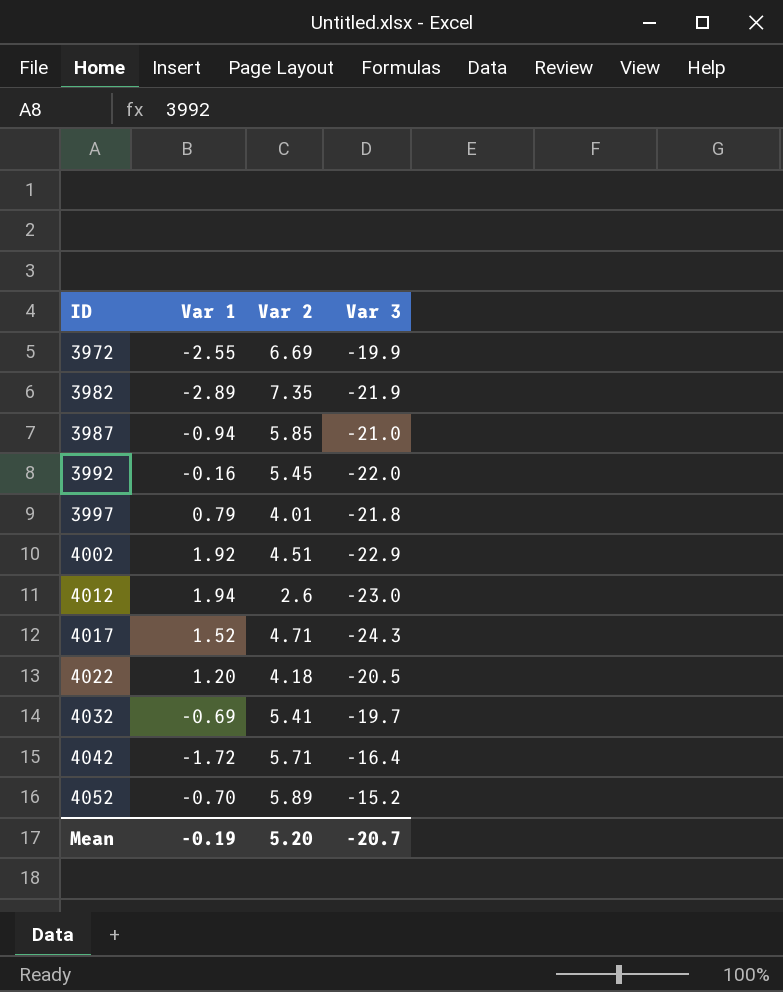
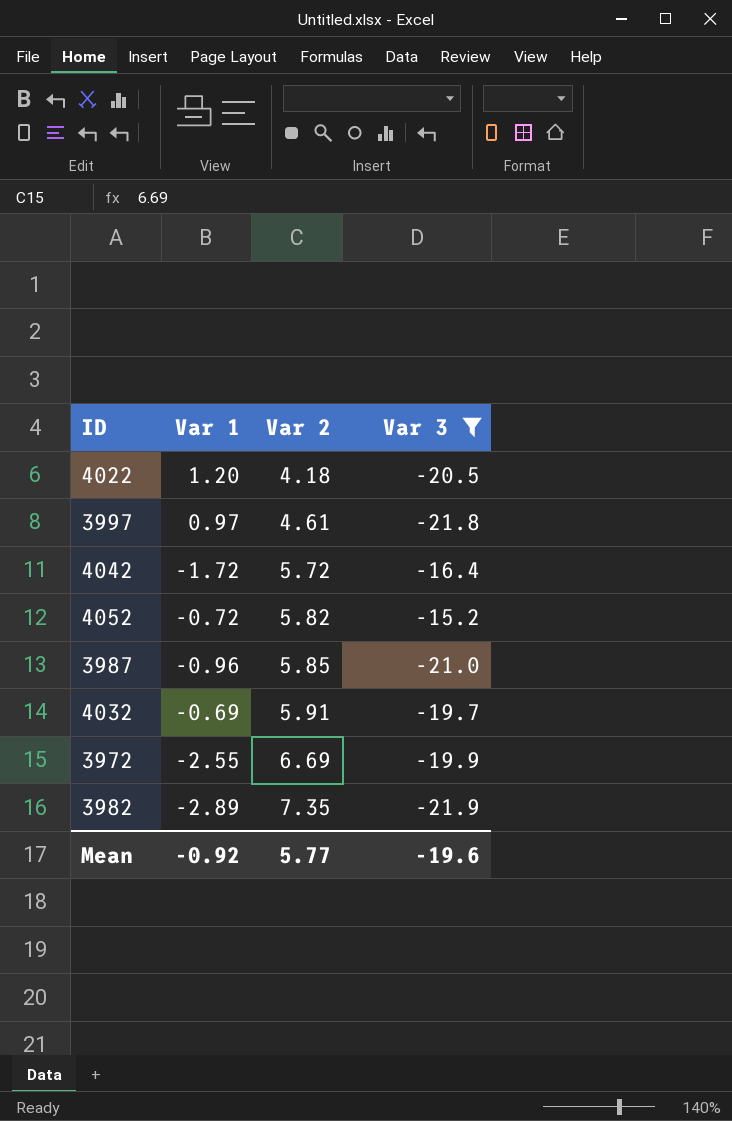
filter: none -> Var 3 >= -21.9
row order: ID ascending -> Var 2 ascending
3997 | Var 1: 0.79 -> 0.97
3997 | Var 2: 4.01 -> 4.61
4042 | Var 2: 5.71 -> 5.72
4052 | Var 1: -0.70 -> -0.72
4052 | Var 2: 5.89 -> 5.82
3987 | Var 1: -0.94 -> -0.96
4032 | Var 2: 5.41 -> 5.91
Mean | Var 1: -0.19 -> -0.92
Mean | Var 2: 5.20 -> 5.77
Mean | Var 3: -20.7 -> -19.6

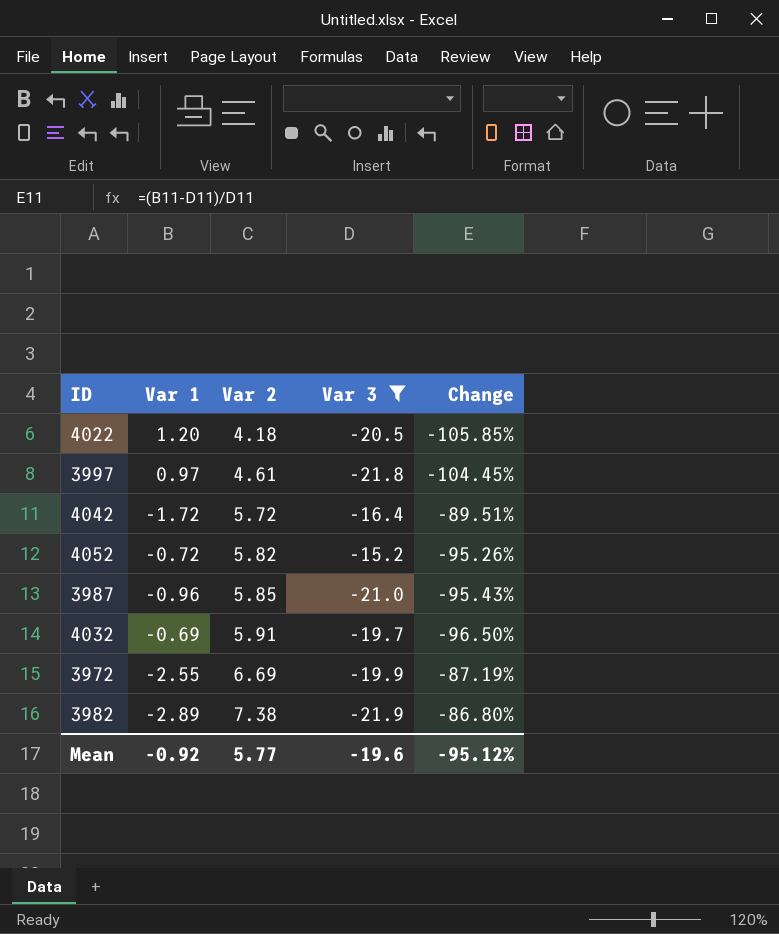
column Change | formula: none -> ([Var 1] - [Var 3]) / [Var 3]
3982 | Var 2: 7.35 -> 7.38

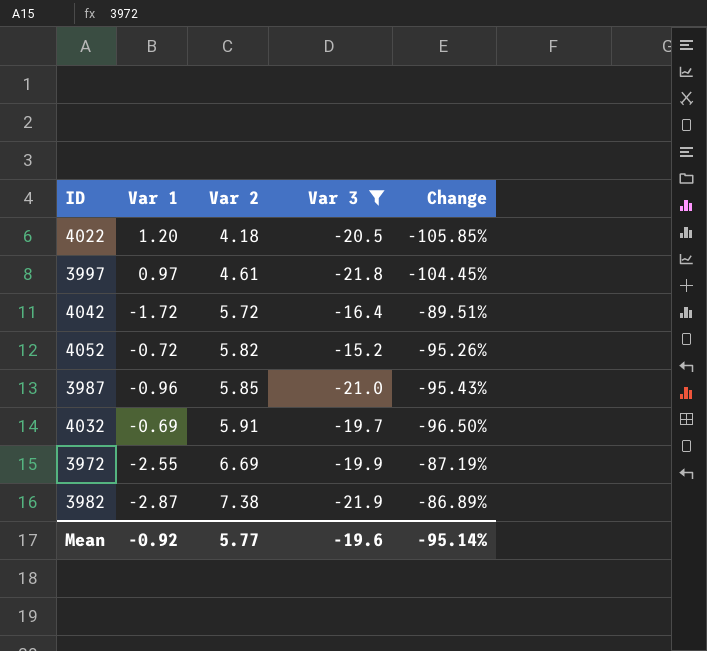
3982 | Var 1: -2.89 -> -2.87
3982 | Change: -86.80% -> -86.89%
Mean | Change: -95.12% -> -95.14%

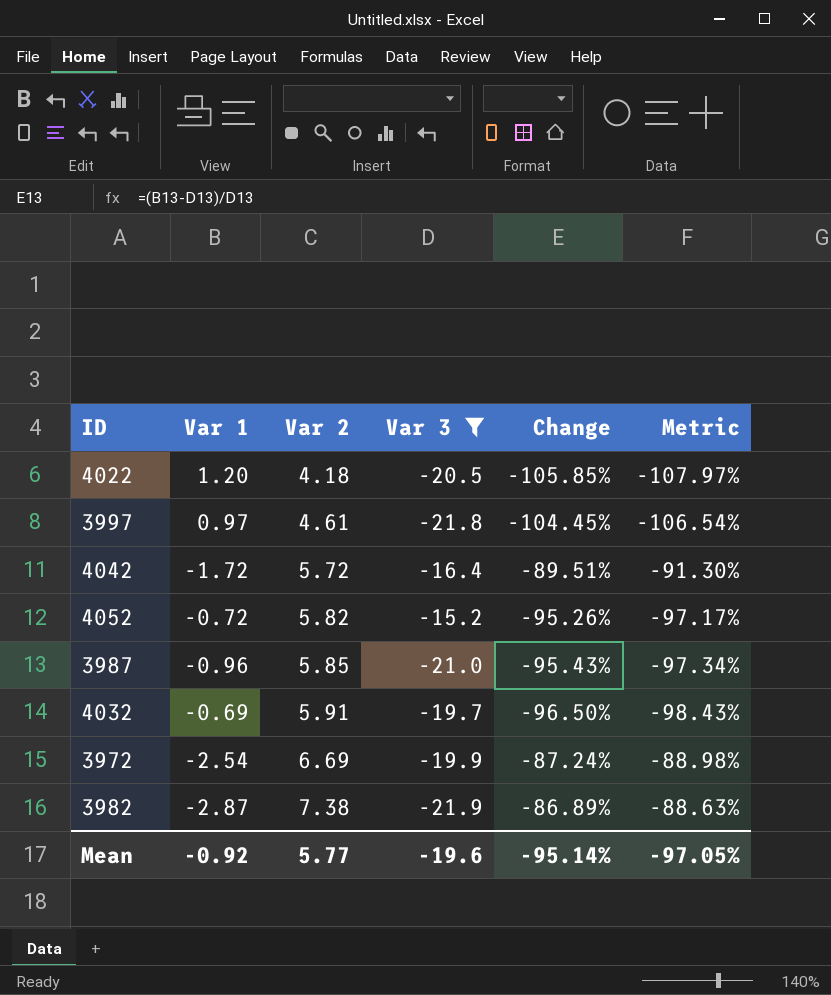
column Metric | formula: none -> [Change] * 1.02
3972 | Var 1: -2.55 -> -2.54
3972 | Change: -87.19% -> -87.24%

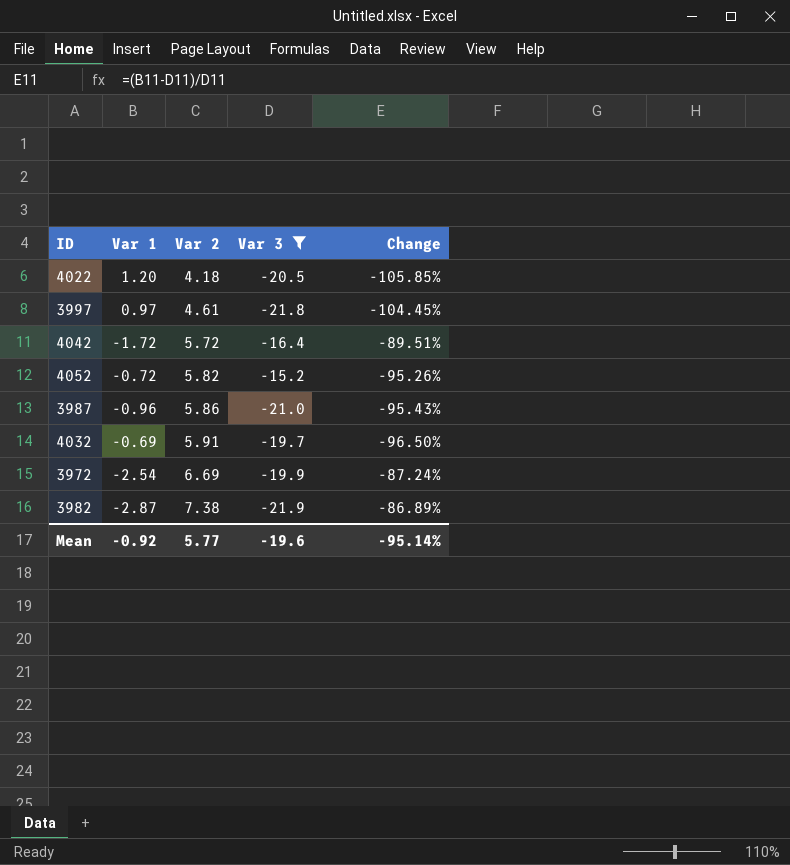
column Metric | formula: [Change] * 1.02 -> none
3987 | Var 2: 5.85 -> 5.86

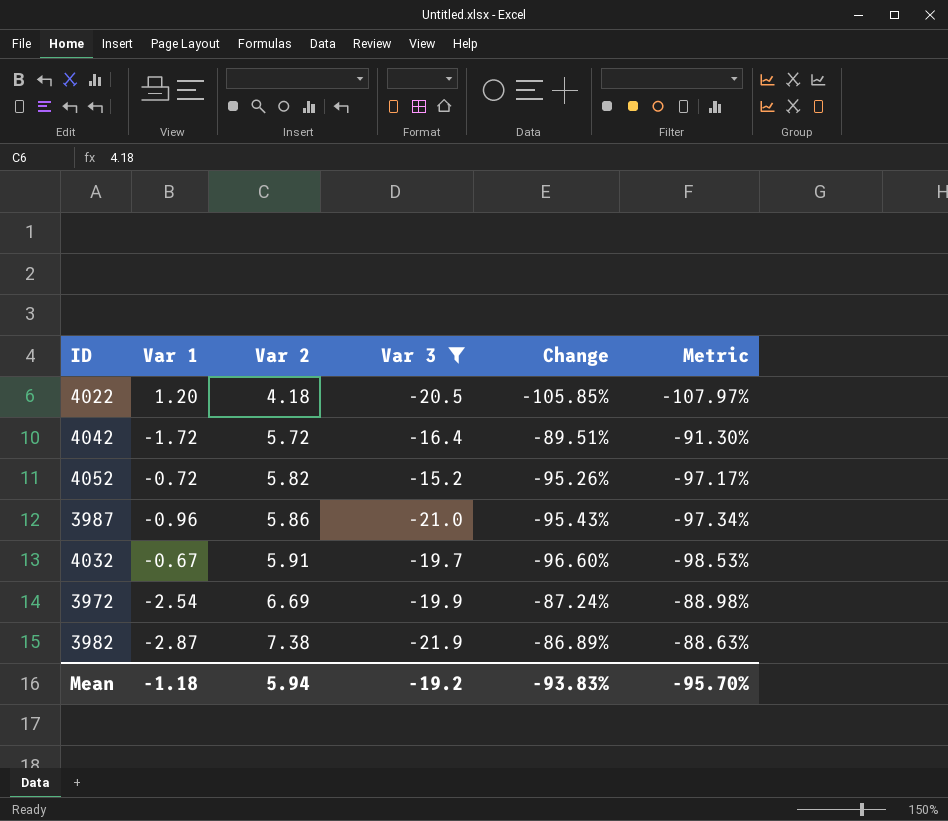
column Metric | formula: none -> [Change] * 1.02
row 3997: 0.97 | 4.61 | -21.8 | -104.45% -> none
4032 | Var 1: -0.69 -> -0.67
4032 | Change: -96.50% -> -96.60%
Mean | Var 1: -0.92 -> -1.18
Mean | Var 2: 5.77 -> 5.94
Mean | Var 3: -19.6 -> -19.2
Mean | Change: -95.14% -> -93.83%

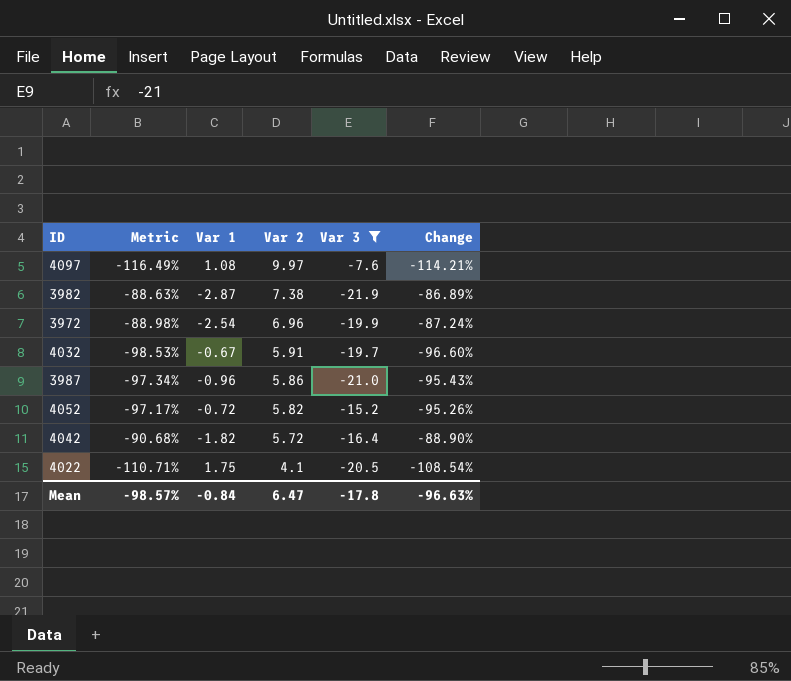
row order: Var 2 ascending -> Var 2 descending
column Metric | position: 6 -> 2
row 4097: none -> -116.49% | 1.08 | 9.97 | -7.6 | -114.21%
3972 | Var 2: 6.69 -> 6.96
4042 | Metric: -91.30% -> -90.68%
4042 | Var 1: -1.72 -> -1.82
4042 | Change: -89.51% -> -88.90%
4022 | Metric: -107.97% -> -110.71%
4022 | Var 1: 1.20 -> 1.75
4022 | Var 2: 4.18 -> 4.1
4022 | Change: -105.85% -> -108.54%
Mean | Metric: -95.70% -> -98.57%
Mean | Var 1: -1.18 -> -0.84
Mean | Var 2: 5.94 -> 6.47
Mean | Var 3: -19.2 -> -17.8
Mean | Change: -93.83% -> -96.63%

